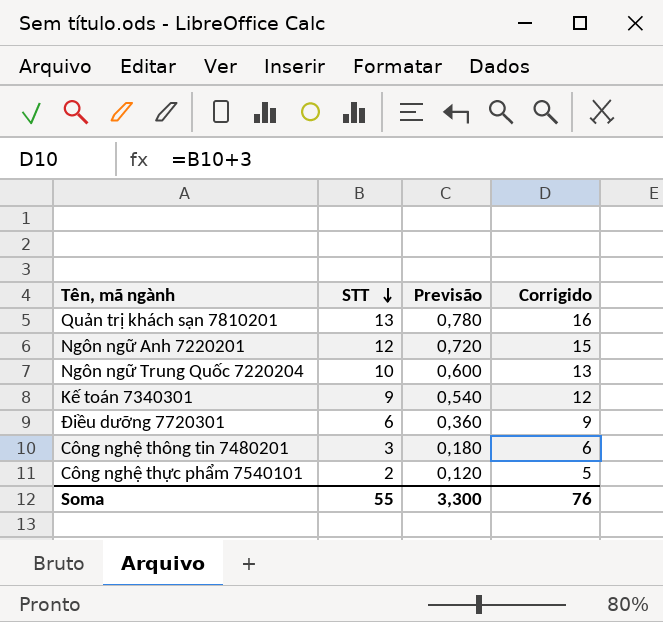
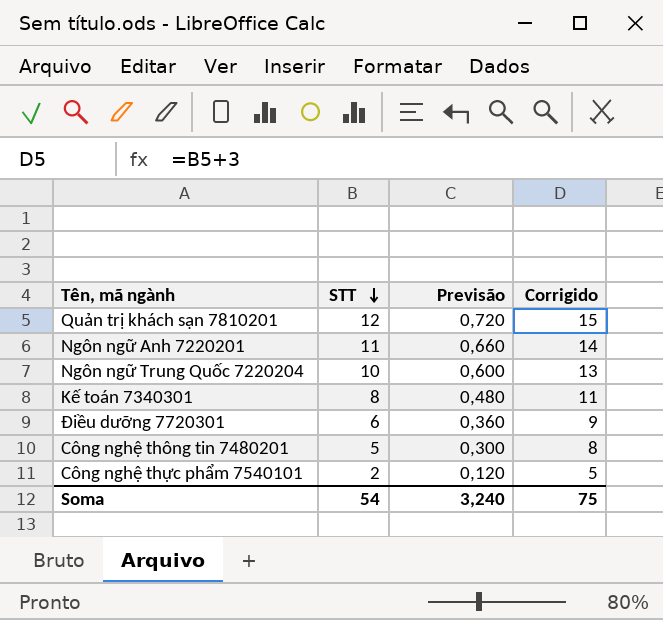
Quản trị khách sạn 7810201 | STT: 13 -> 12
Quản trị khách sạn 7810201 | Previsão: 0,780 -> 0,720
Quản trị khách sạn 7810201 | Corrigido: 16 -> 15
Ngôn ngữ Anh 7220201 | STT: 12 -> 11
Ngôn ngữ Anh 7220201 | Previsão: 0,720 -> 0,660
Ngôn ngữ Anh 7220201 | Corrigido: 15 -> 14
Kế toán 7340301 | STT: 9 -> 8
Kế toán 7340301 | Previsão: 0,540 -> 0,480
Kế toán 7340301 | Corrigido: 12 -> 11
Công nghệ thông tin 7480201 | STT: 3 -> 5
Công nghệ thông tin 7480201 | Previsão: 0,180 -> 0,300
Công nghệ thông tin 7480201 | Corrigido: 6 -> 8
Soma | STT: 55 -> 54
Soma | Previsão: 3,300 -> 3,240
Soma | Corrigido: 76 -> 75

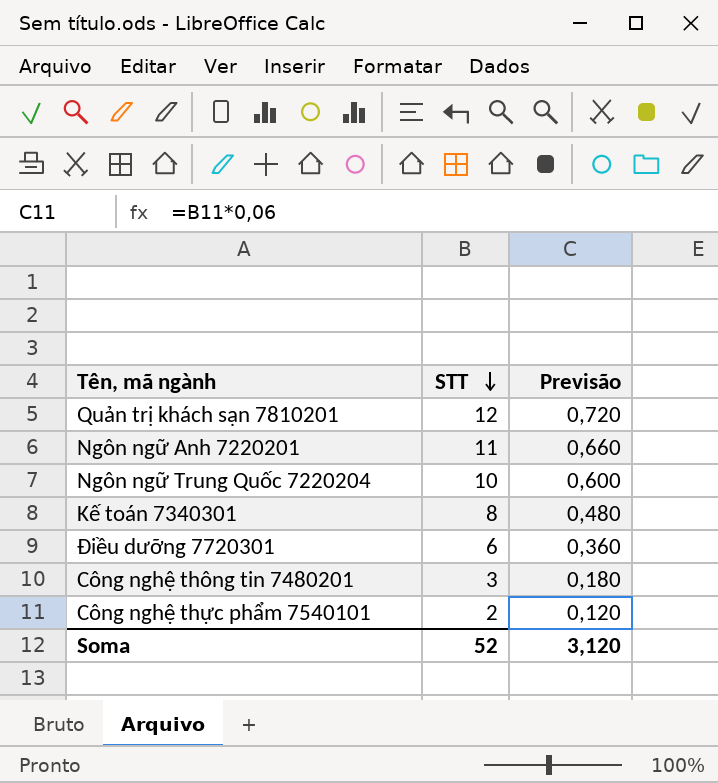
column Corrigido | formula: [STT] + 3 -> none
Công nghệ thông tin 7480201 | STT: 5 -> 3
Công nghệ thông tin 7480201 | Previsão: 0,300 -> 0,180
Soma | STT: 54 -> 52
Soma | Previsão: 3,240 -> 3,120

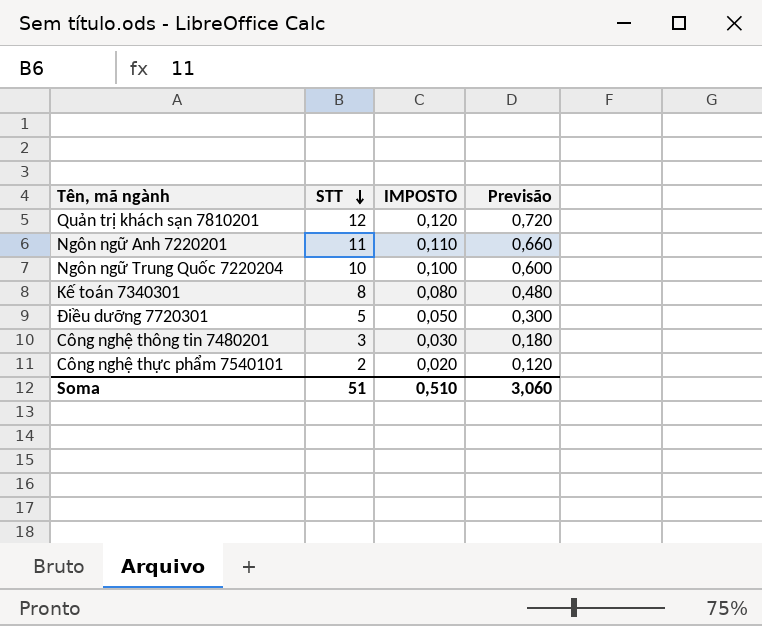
column IMPOSTO | formula: none -> [STT] * 0,01
Điều dưỡng 7720301 | STT: 6 -> 5
Điều dưỡng 7720301 | Previsão: 0,360 -> 0,300
Soma | STT: 52 -> 51
Soma | Previsão: 3,120 -> 3,060

